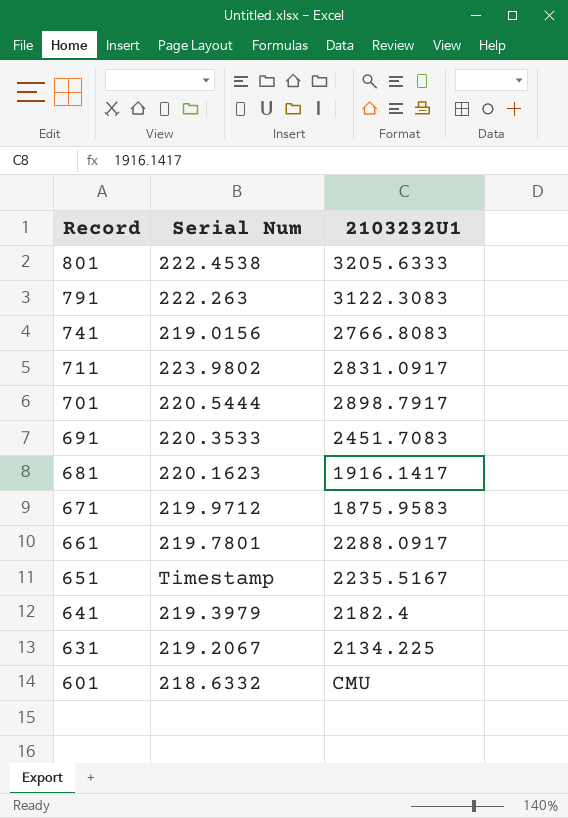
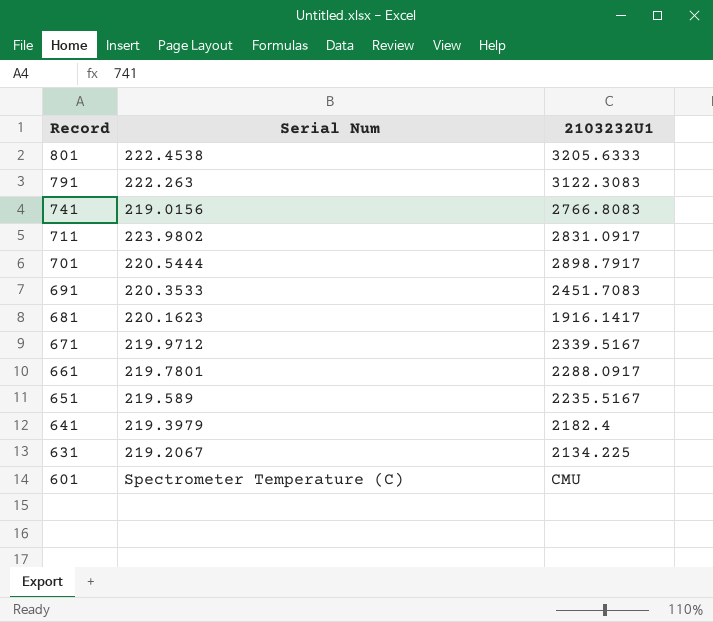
671 | 2103232U1: 1875.9583 -> 2339.5167
651 | Serial Num: Timestamp -> 219.589
601 | Serial Num: 218.6332 -> Spectrometer Temperature (C)

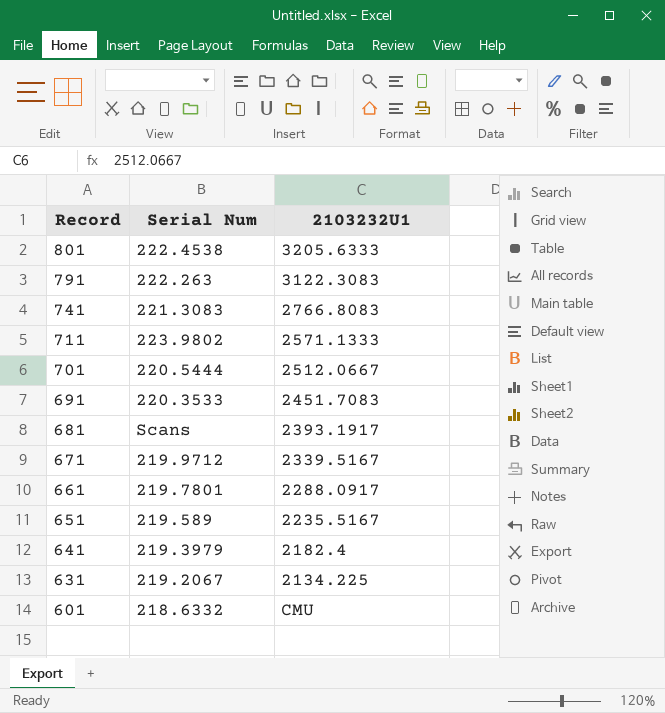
741 | Serial Num: 219.0156 -> 221.3083
711 | 2103232U1: 2831.0917 -> 2571.1333
701 | 2103232U1: 2898.7917 -> 2512.0667
681 | Serial Num: 220.1623 -> Scans
681 | 2103232U1: 1916.1417 -> 2393.1917
601 | Serial Num: Spectrometer Temperature (C) -> 218.6332

